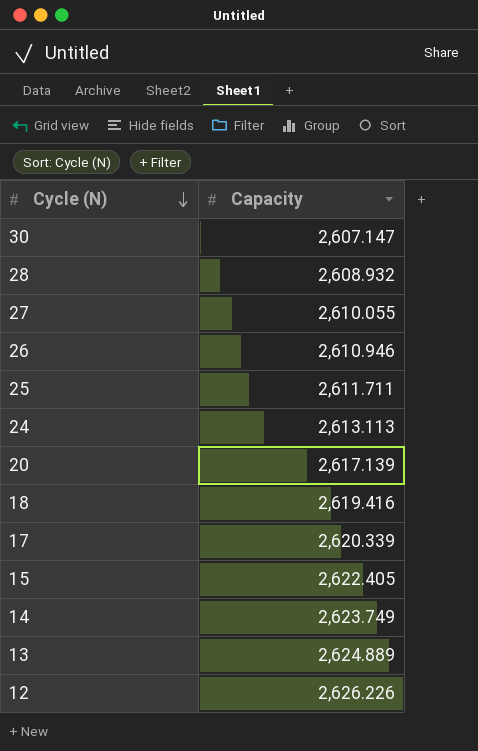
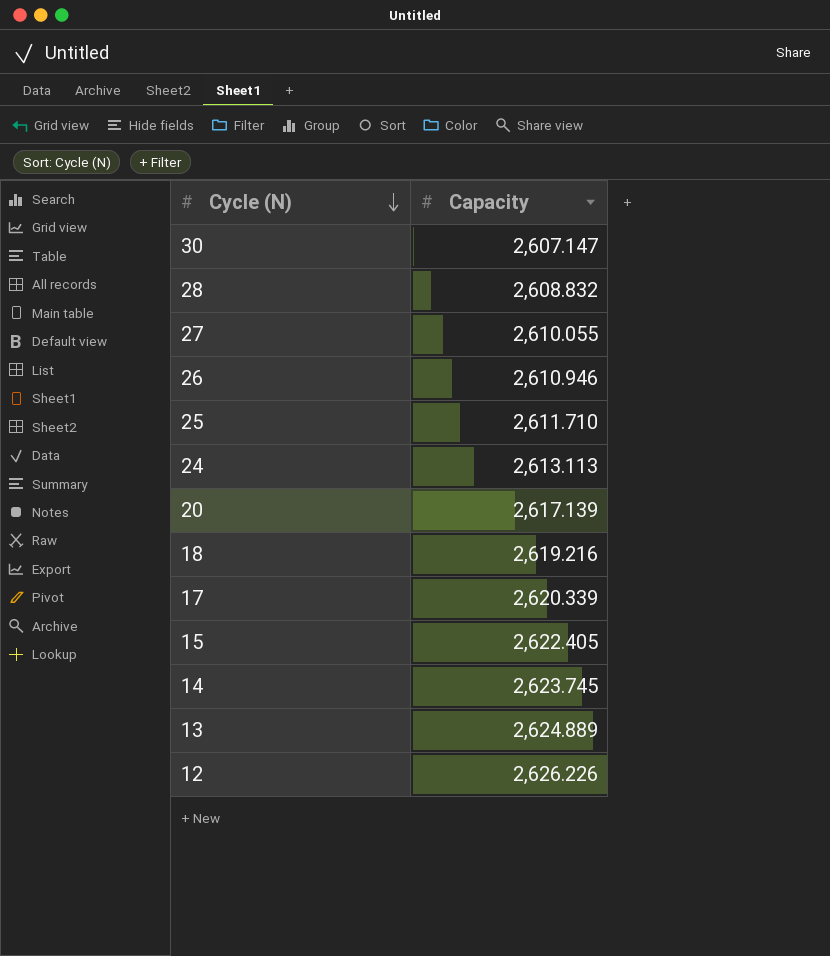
28 | Capacity: 2,608.932 -> 2,608.832
25 | Capacity: 2,611.711 -> 2,611.710
18 | Capacity: 2,619.416 -> 2,619.216
14 | Capacity: 2,623.749 -> 2,623.745

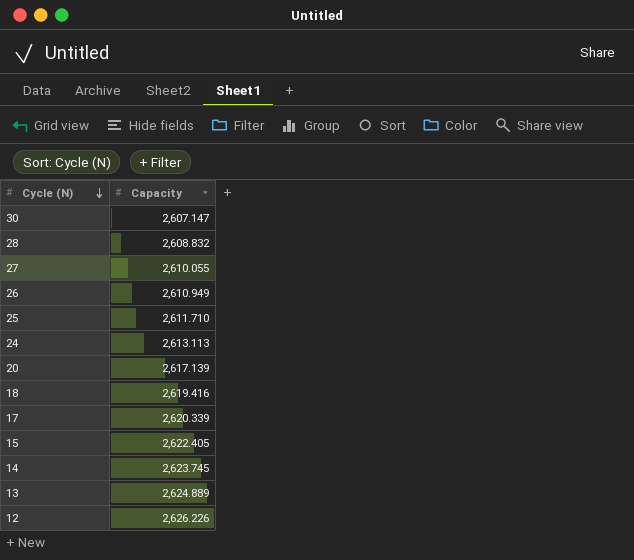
26 | Capacity: 2,610.946 -> 2,610.949
18 | Capacity: 2,619.216 -> 2,619.416

